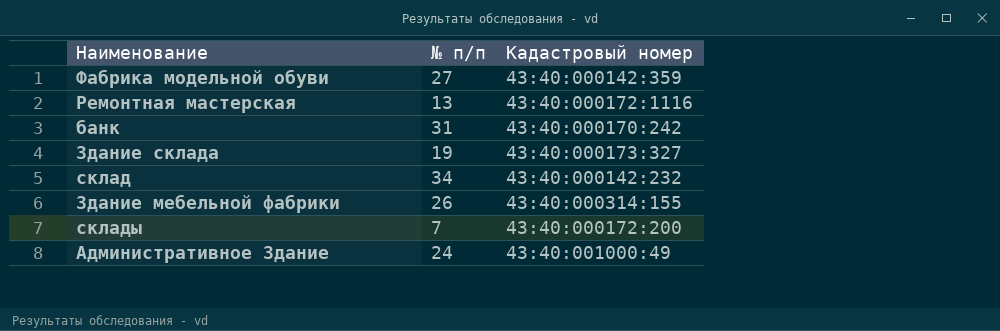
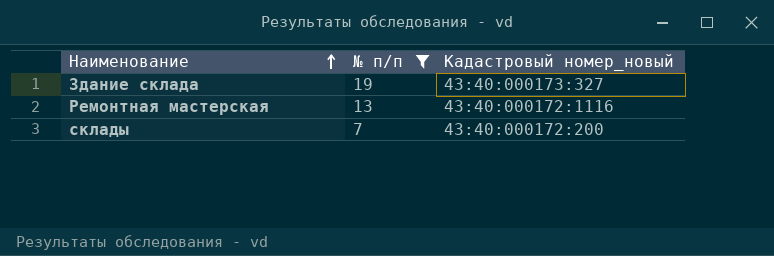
filter: none -> № п/п <= 19
row order: none -> Наименование ascending
column name: Кадастровый номер -> Кадастровый номер_новый

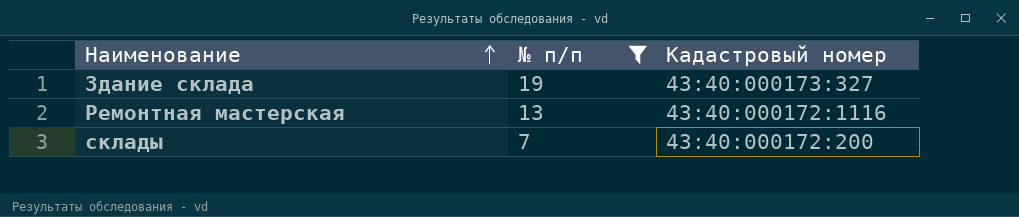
column name: Кадастровый номер_новый -> Кадастровый номер

